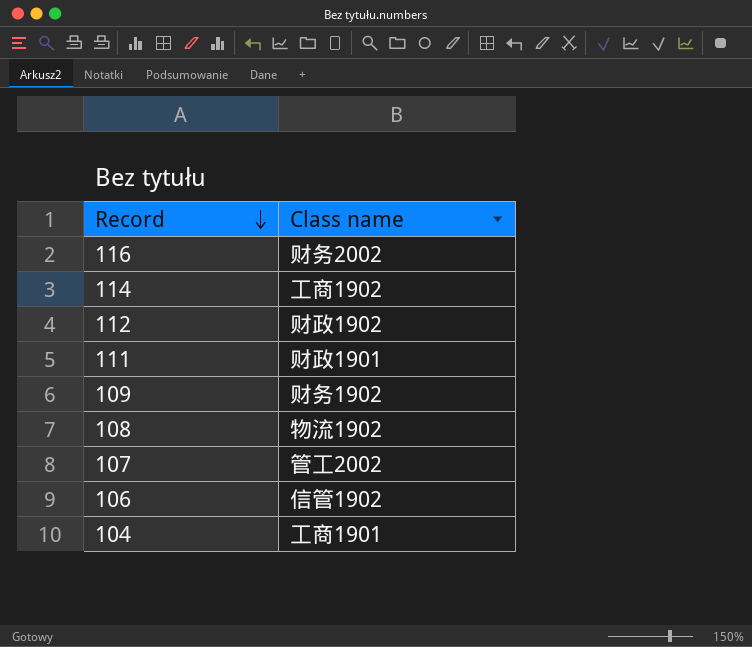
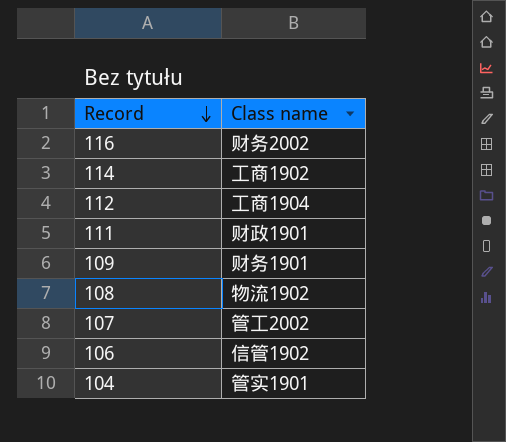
112 | Class name: 财政1902 -> 工商1904
109 | Class name: 财务1902 -> 财务1901
104 | Class name: 工商1901 -> 管实1901

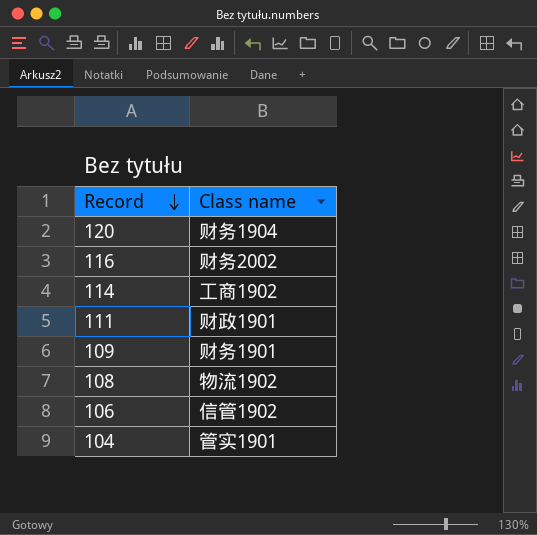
row 112: 工商1904 -> none
row 107: 管工2002 -> none
row 120: none -> 财务1904

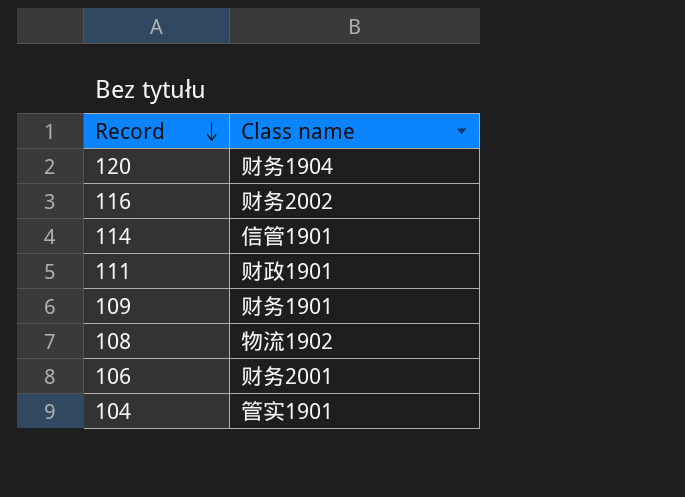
114 | Class name: 工商1902 -> 信管1901
106 | Class name: 信管1902 -> 财务2001

